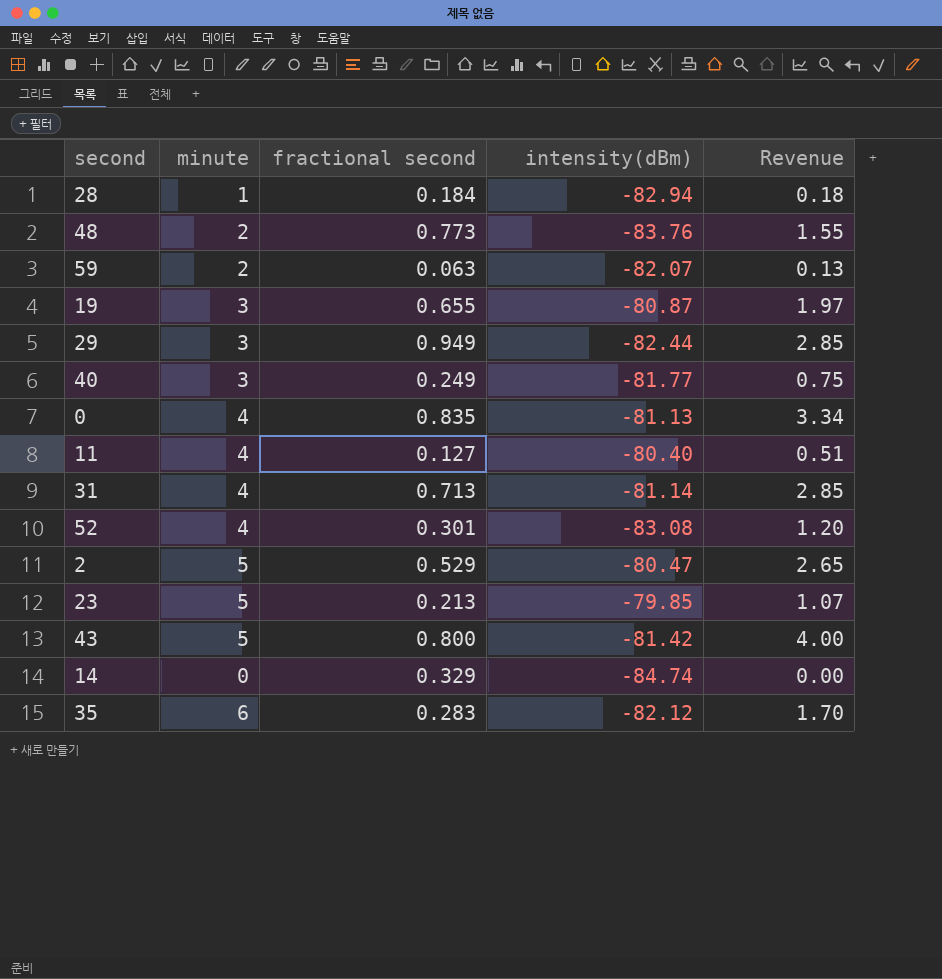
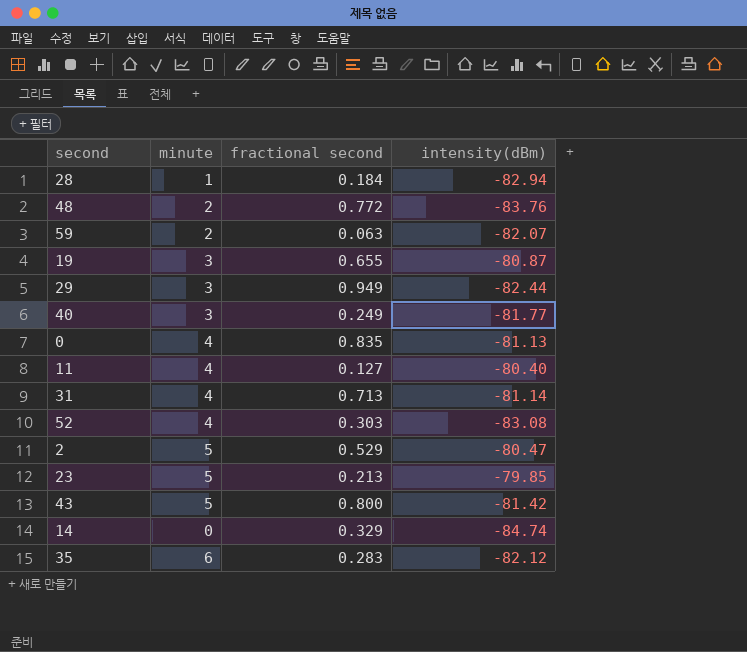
column Revenue | formula: [minute] * [fractional second] -> none
48 | fractional second: 0.773 -> 0.772
52 | fractional second: 0.301 -> 0.303

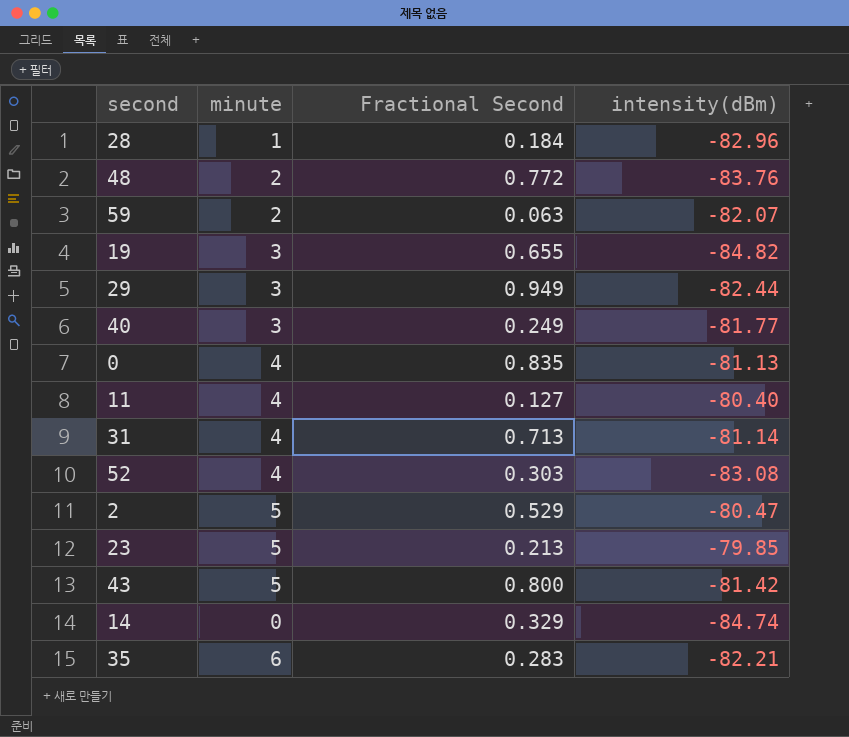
column name: fractional second -> Fractional Second
28 | intensity(dBm): -82.94 -> -82.96
19 | intensity(dBm): -80.87 -> -84.82
35 | intensity(dBm): -82.12 -> -82.21

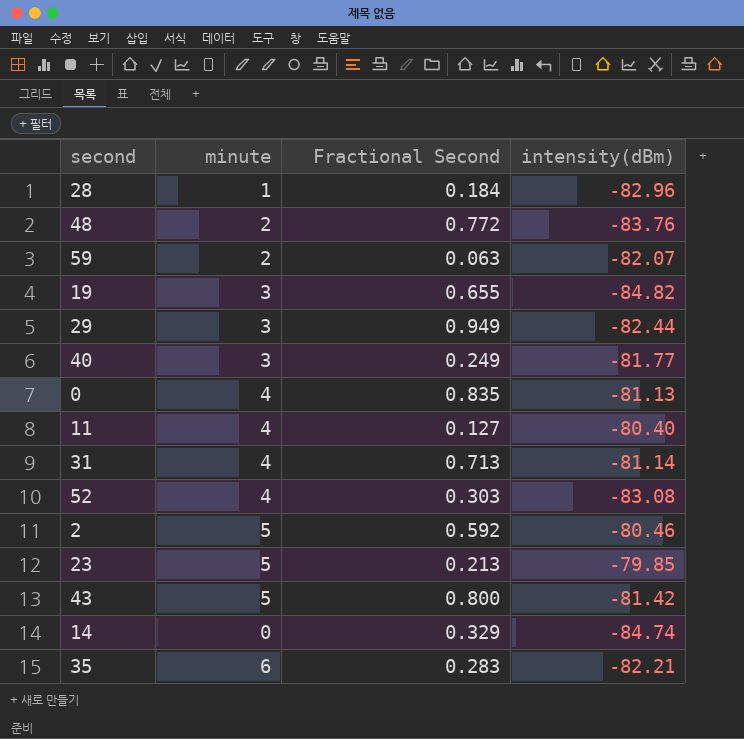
2 | Fractional Second: 0.529 -> 0.592
2 | intensity(dBm): -80.47 -> -80.46

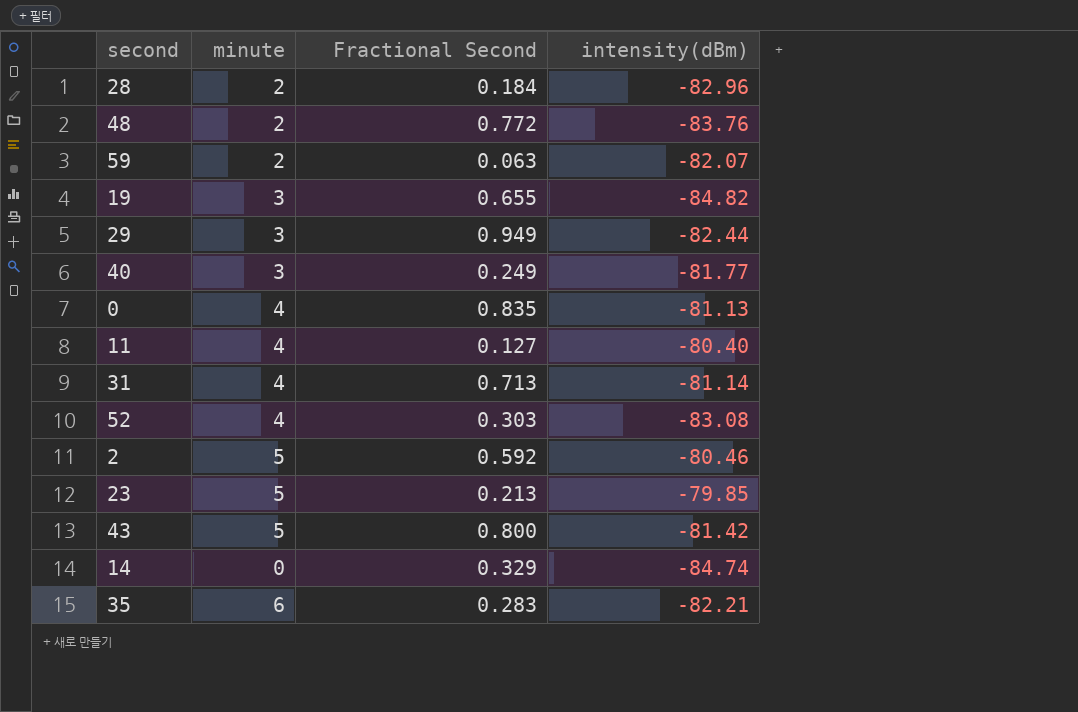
28 | minute: 1 -> 2

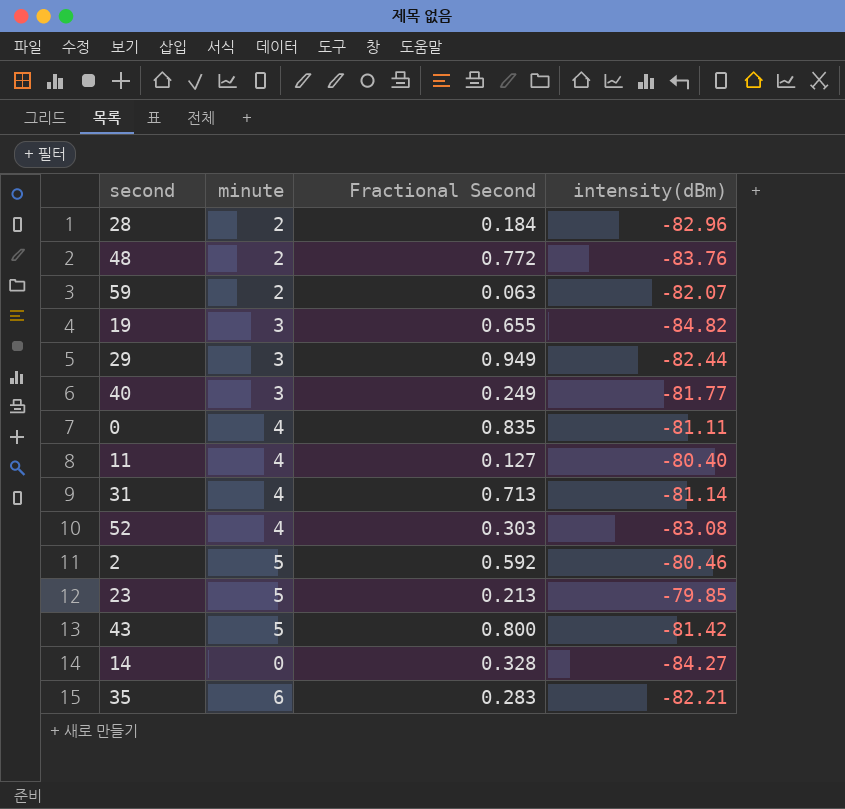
0 | intensity(dBm): -81.13 -> -81.11
14 | Fractional Second: 0.329 -> 0.328
14 | intensity(dBm): -84.74 -> -84.27

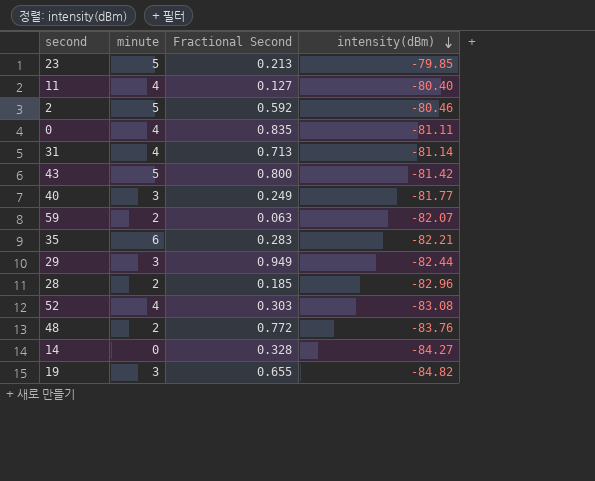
row order: none -> intensity(dBm) descending
28 | Fractional Second: 0.184 -> 0.185

